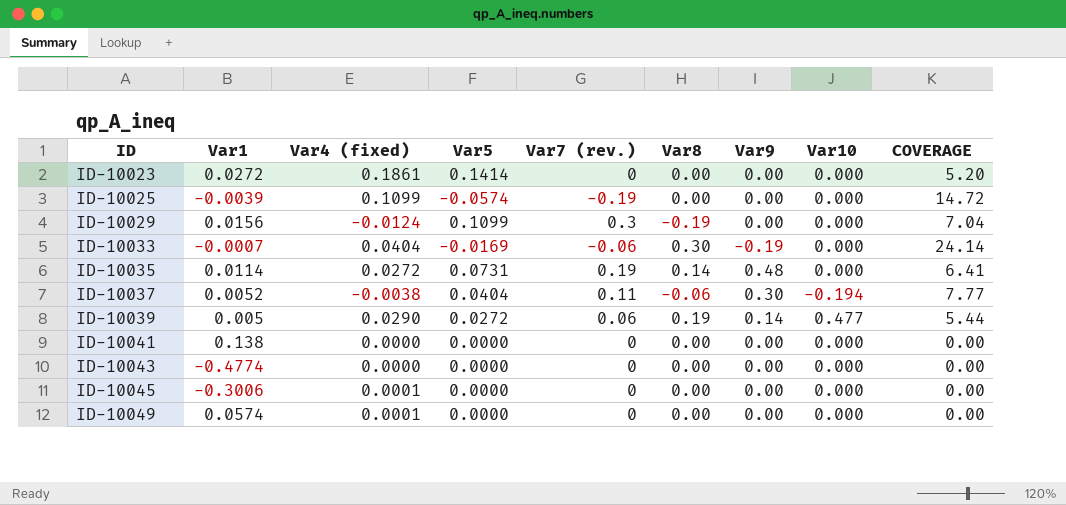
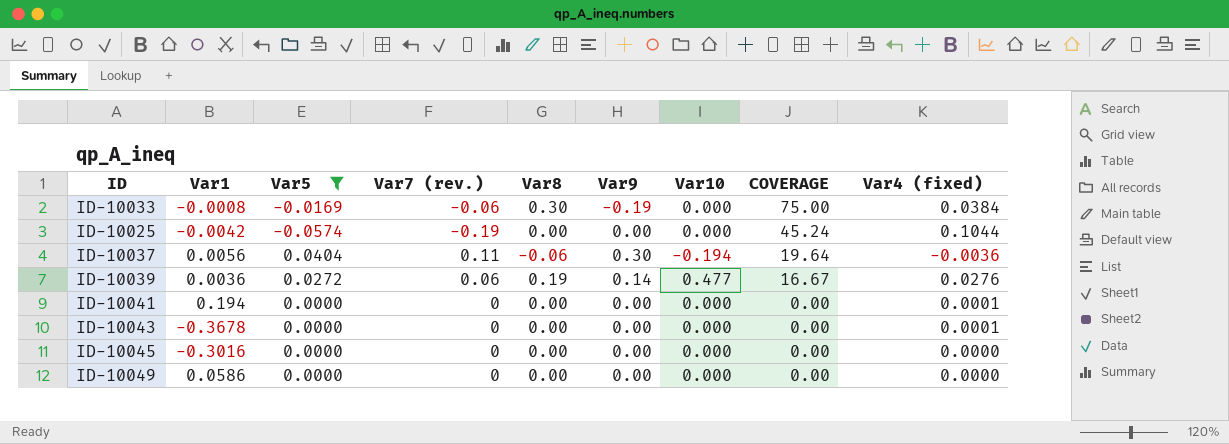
filter: none -> Var5 <= 0.0404
row order: ID ascending -> COVERAGE descending
column COVERAGE | formula: [Var5] / [Var1] -> [Var7 (rev.)] / [Var1]
column Var4 (fixed) | position: 3 -> 9
ID-10033 | Var1: -0.0007 -> -0.0008
ID-10033 | Var4 (fixed): 0.0404 -> 0.0384
ID-10025 | Var1: -0.0039 -> -0.0042
ID-10025 | Var4 (fixed): 0.1099 -> 0.1044
ID-10037 | Var1: 0.0052 -> 0.0056
ID-10037 | Var4 (fixed): -0.0038 -> -0.0036
ID-10039 | Var1: 0.005 -> 0.0036
ID-10039 | Var4 (fixed): 0.0290 -> 0.0276
ID-10041 | Var1: 0.138 -> 0.194
ID-10041 | Var4 (fixed): 0.0000 -> 0.0001
ID-10043 | Var1: -0.4774 -> -0.3678
ID-10043 | Var4 (fixed): 0.0000 -> 0.0001
ID-10045 | Var1: -0.3006 -> -0.3016
ID-10045 | Var4 (fixed): 0.0001 -> 0.0000
ID-10049 | Var1: 0.0574 -> 0.0586
ID-10049 | Var4 (fixed): 0.0001 -> 0.0000

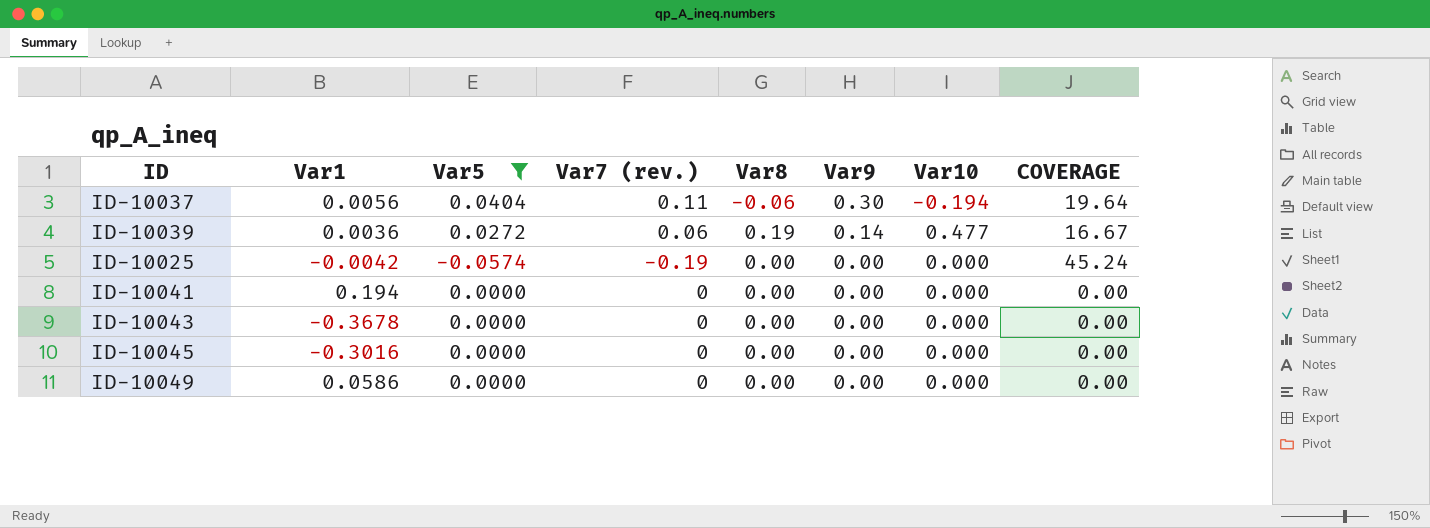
row order: COVERAGE descending -> Var9 descending
column Var4 (fixed) | position: 9 -> none
row ID-10033: -0.0008 | -0.0169 | -0.06 | 0.30 | -0.19 | 0.000 | 75.00 | 0.0384 -> none

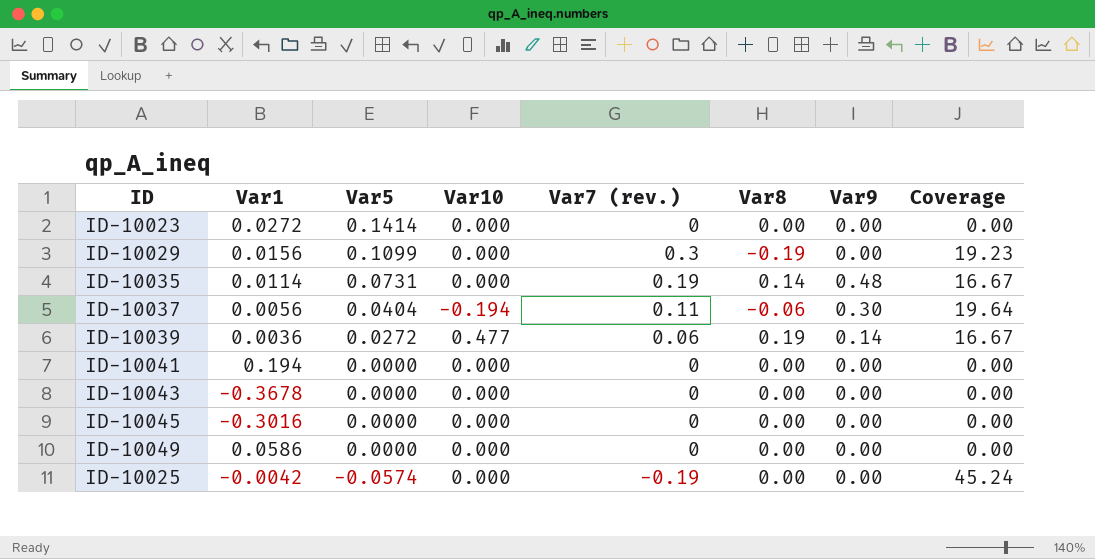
filter: Var5 <= 0.0404 -> none
row order: Var9 descending -> Var5 descending
column Var10 | position: 7 -> 4
column name: COVERAGE -> Coverage

